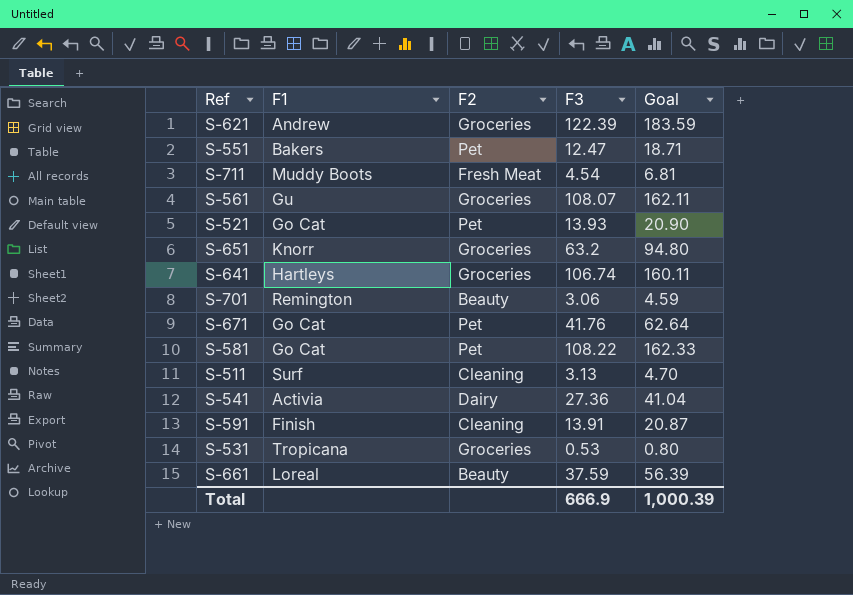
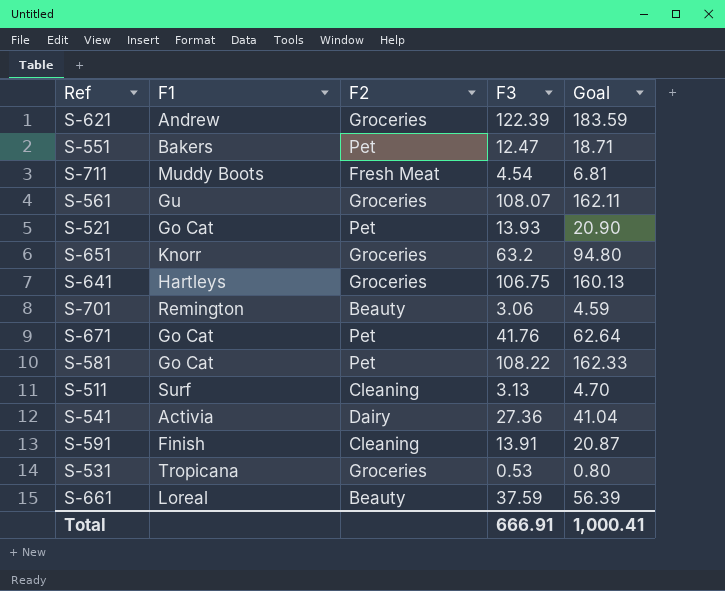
S-641 | F3: 106.74 -> 106.75
S-641 | Goal: 160.11 -> 160.13
Total | F3: 666.9 -> 666.91
Total | Goal: 1,000.39 -> 1,000.41

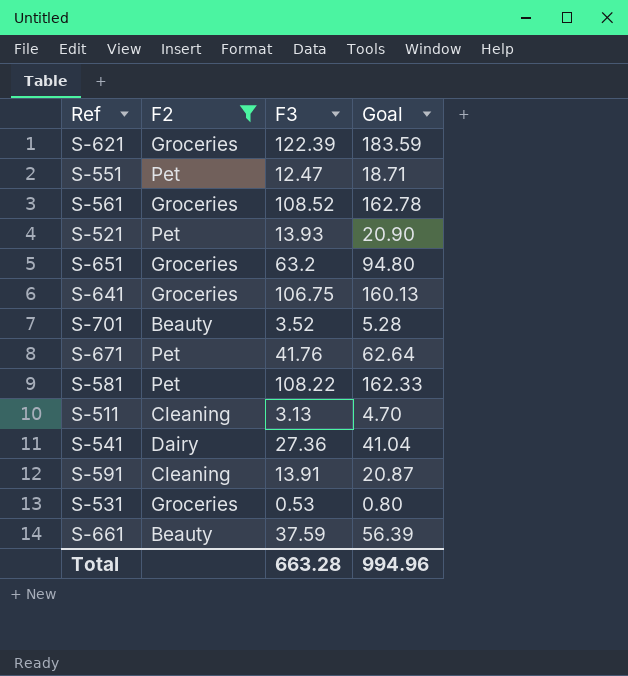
filter: none -> F2 != Fresh Meat
column F1 | position: 2 -> none
S-561 | F3: 108.07 -> 108.52
S-561 | Goal: 162.11 -> 162.78
S-701 | F3: 3.06 -> 3.52
S-701 | Goal: 4.59 -> 5.28
Total | F3: 666.91 -> 663.28
Total | Goal: 1,000.41 -> 994.96

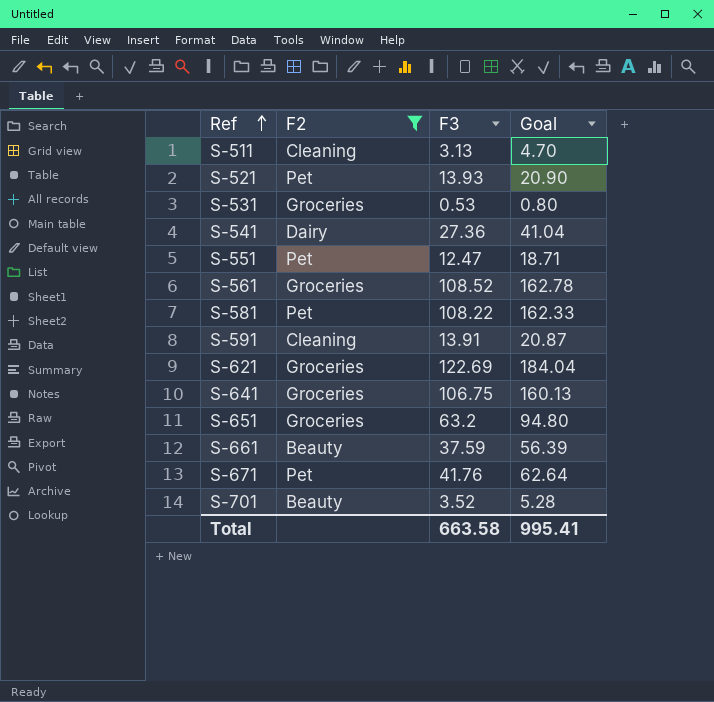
row order: none -> Ref ascending
S-621 | F3: 122.39 -> 122.69
S-621 | Goal: 183.59 -> 184.04
Total | F3: 663.28 -> 663.58
Total | Goal: 994.96 -> 995.41

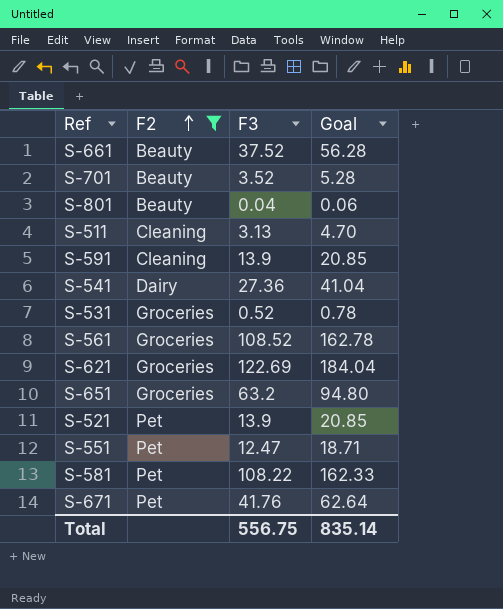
row order: Ref ascending -> F2 ascending
row S-641: Groceries | 106.75 | 160.13 -> none
S-661 | F3: 37.59 -> 37.52
S-661 | Goal: 56.39 -> 56.28
row S-801: none -> Beauty | 0.04 | 0.06
S-591 | F3: 13.91 -> 13.9
S-591 | Goal: 20.87 -> 20.85
S-531 | F3: 0.53 -> 0.52
S-531 | Goal: 0.80 -> 0.78
S-521 | F3: 13.93 -> 13.9
S-521 | Goal: 20.90 -> 20.85
Total | F3: 663.58 -> 556.75
Total | Goal: 995.41 -> 835.14

